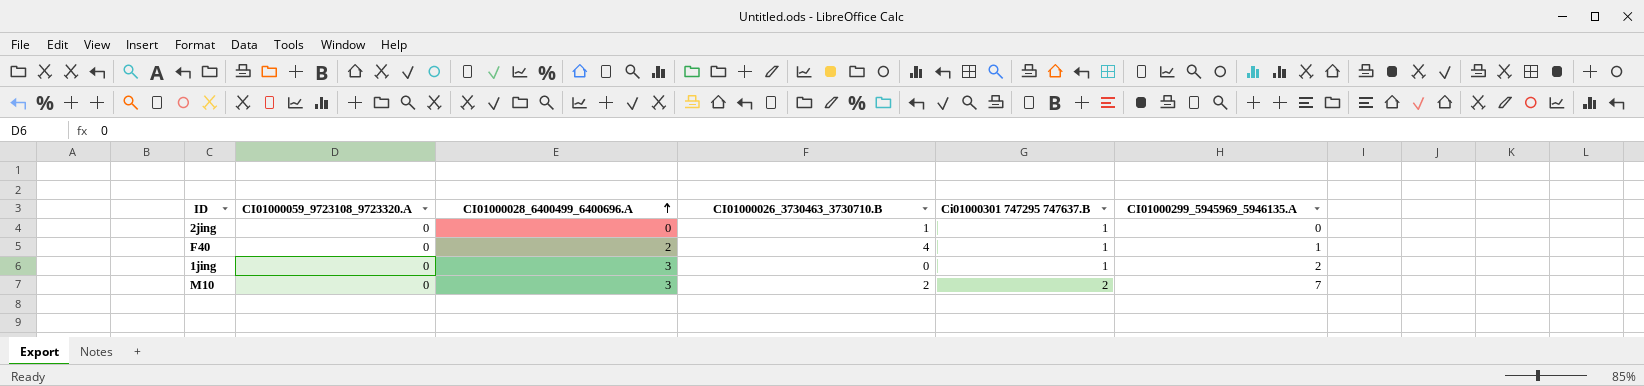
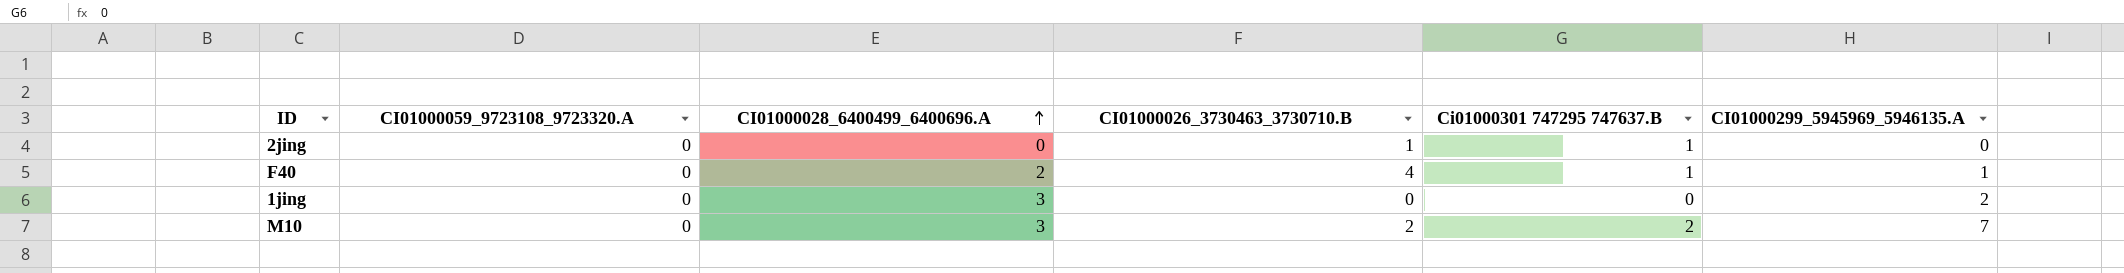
1jing | Ci01000301 747295 747637.B: 1 -> 0

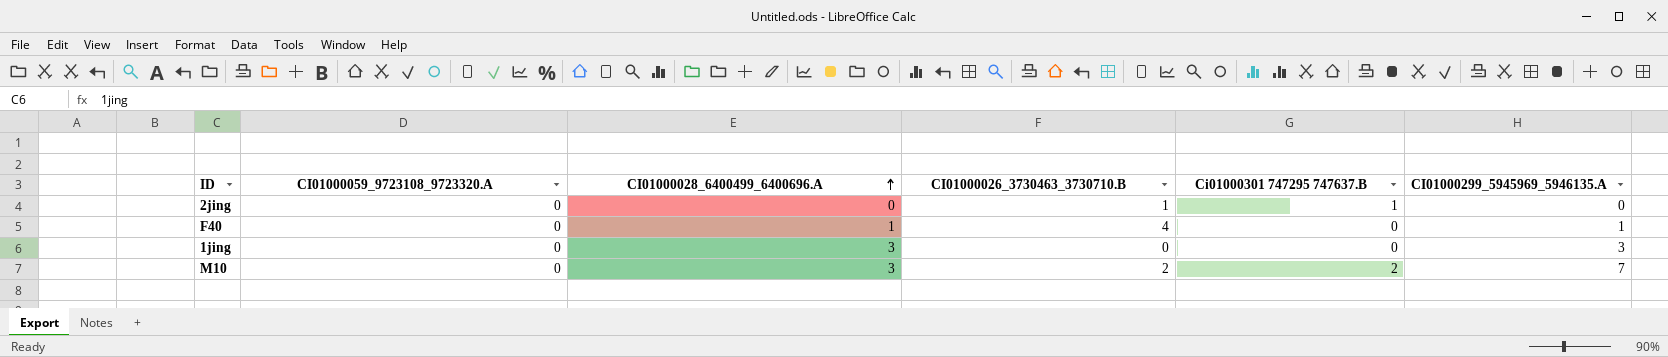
F40 | CI01000028_6400499_6400696.A: 2 -> 1
F40 | Ci01000301 747295 747637.B: 1 -> 0
1jing | CI01000299_5945969_5946135.A: 2 -> 3

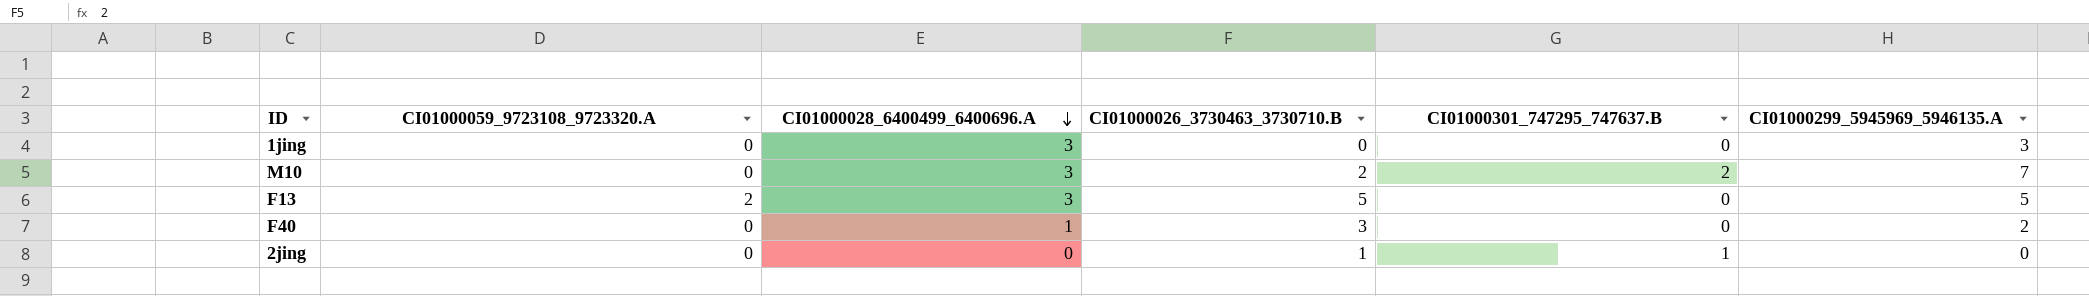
row order: CI01000028_6400499_6400696.A ascending -> CI01000028_6400499_6400696.A descending
column name: Ci01000301 747295 747637.B -> CI01000301_747295_747637.B
row F13: none -> 2 | 3 | 5 | 0 | 5
F40 | CI01000026_3730463_3730710.B: 4 -> 3
F40 | CI01000299_5945969_5946135.A: 1 -> 2

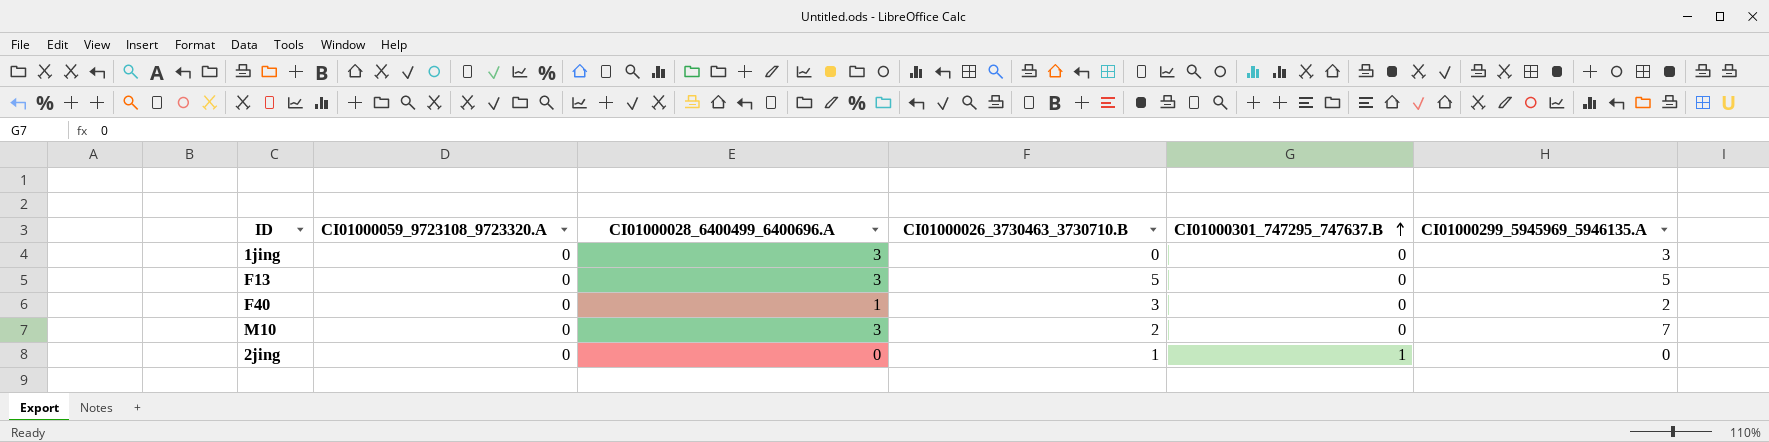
row order: CI01000028_6400499_6400696.A descending -> CI01000301_747295_747637.B ascending
F13 | CI01000059_9723108_9723320.A: 2 -> 0
M10 | CI01000301_747295_747637.B: 2 -> 0

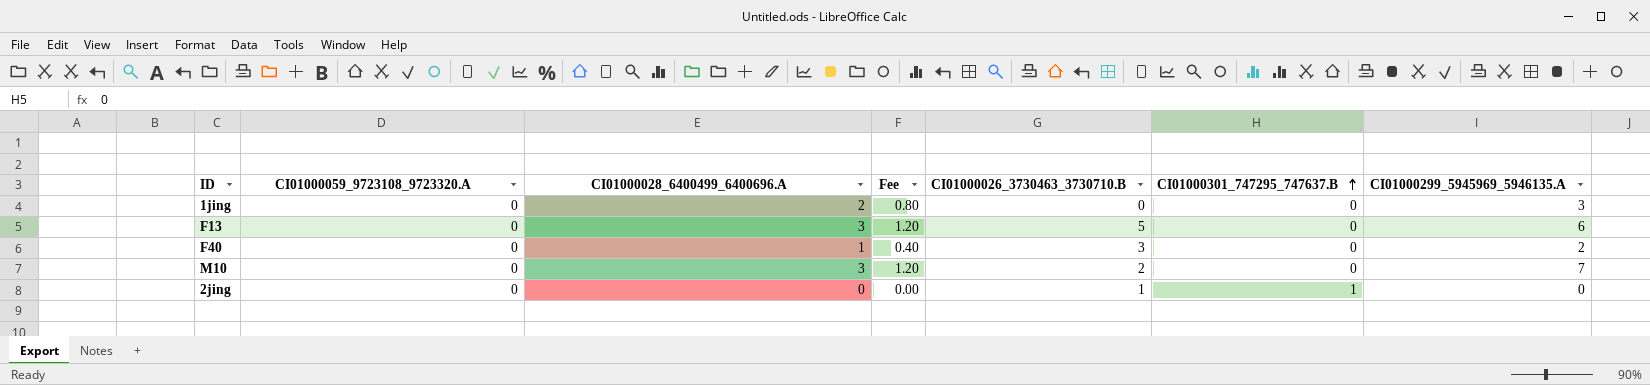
column Fee | formula: none -> [CI01000028_6400499_6400696.A] * 0.4
1jing | CI01000028_6400499_6400696.A: 3 -> 2
F13 | CI01000299_5945969_5946135.A: 5 -> 6

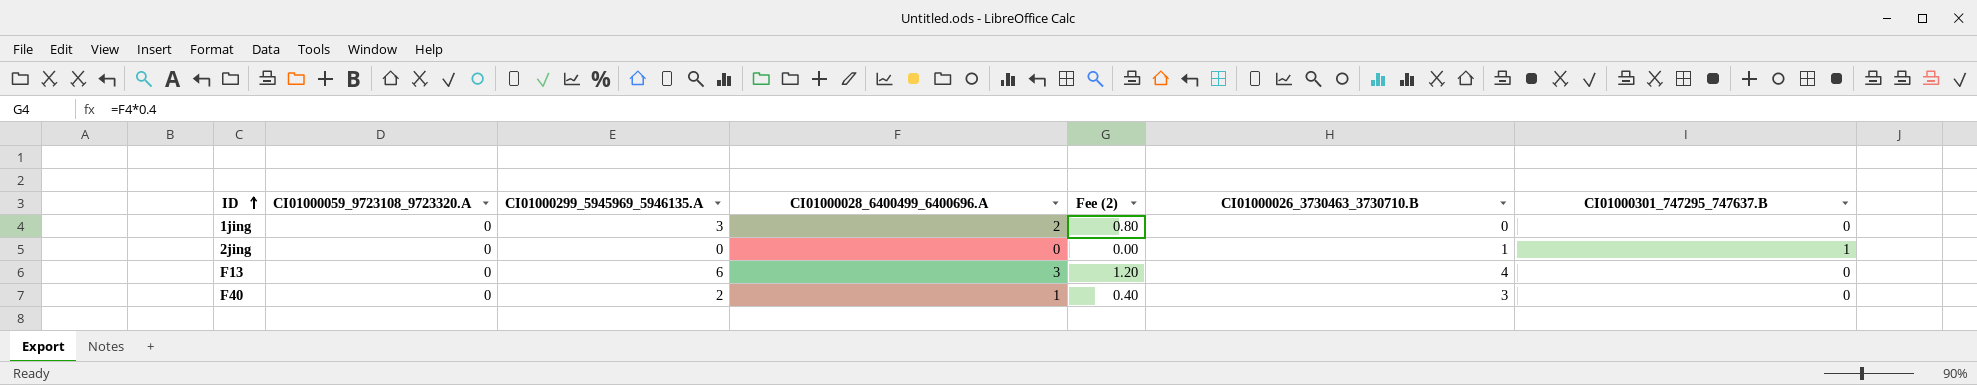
row order: CI01000301_747295_747637.B ascending -> ID ascending
column CI01000299_5945969_5946135.A | position: 7 -> 3
column name: Fee -> Fee (2)
row M10: 0 | 3 | 1.20 | 2 | 0 | 7 -> none
F13 | CI01000026_3730463_3730710.B: 5 -> 4

